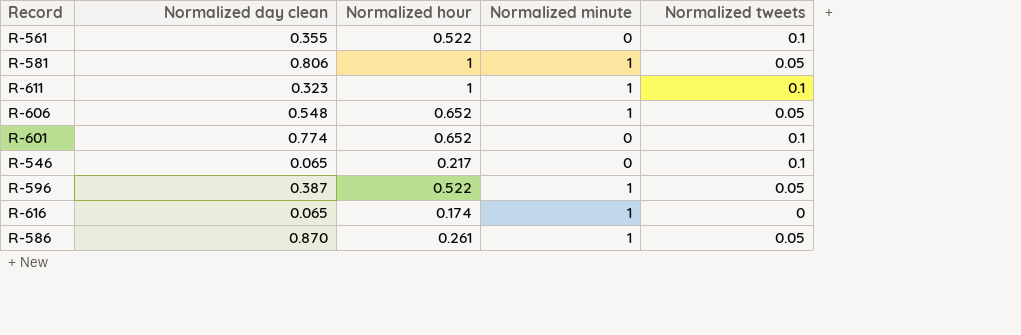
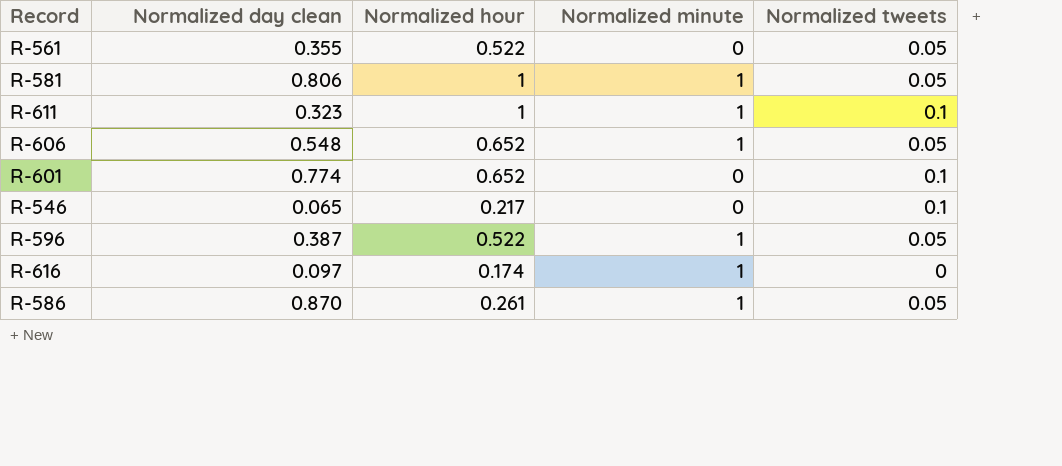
R-561 | Normalized tweets: 0.1 -> 0.05
R-616 | Normalized day clean: 0.065 -> 0.097

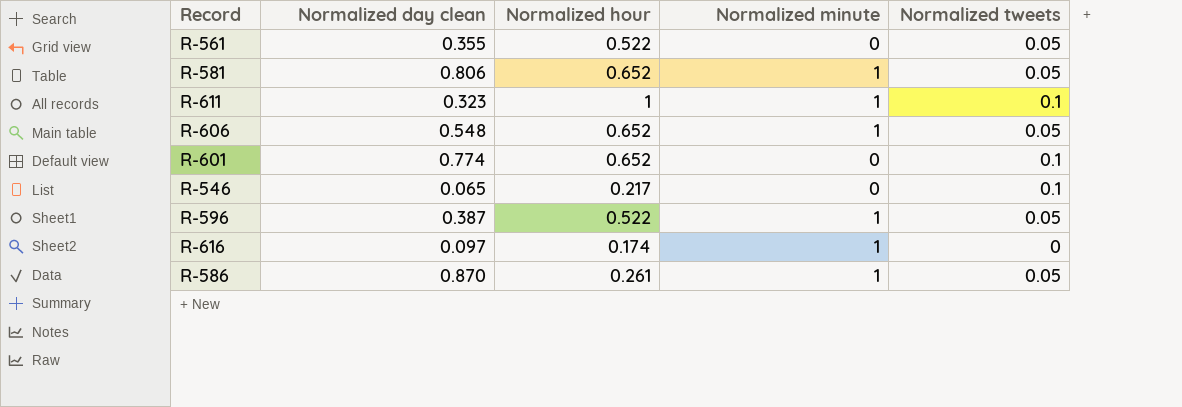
R-581 | Normalized hour: 1 -> 0.652

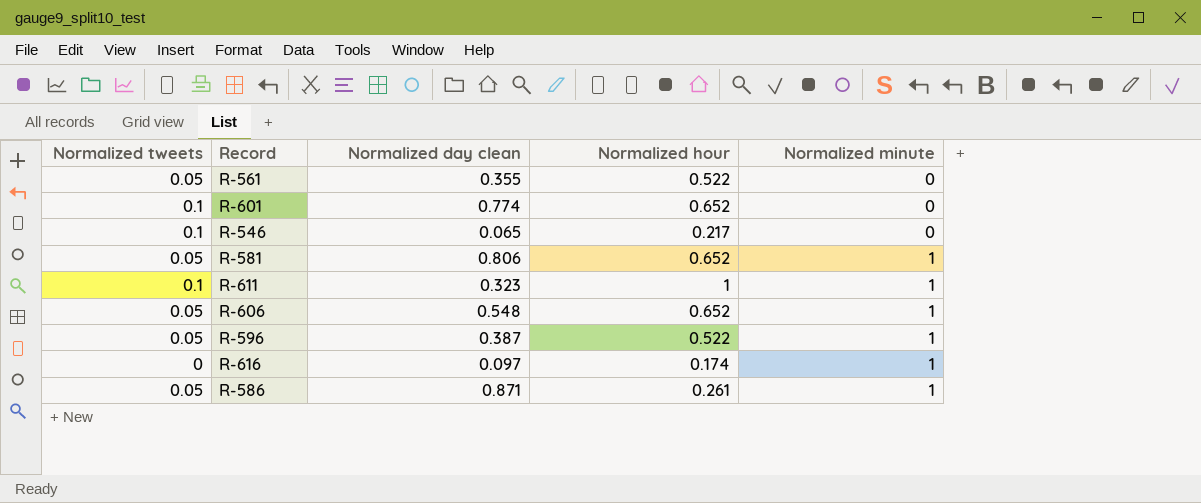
row order: none -> Normalized minute ascending
column Normalized tweets | position: 5 -> 1
R-586 | Normalized day clean: 0.870 -> 0.871

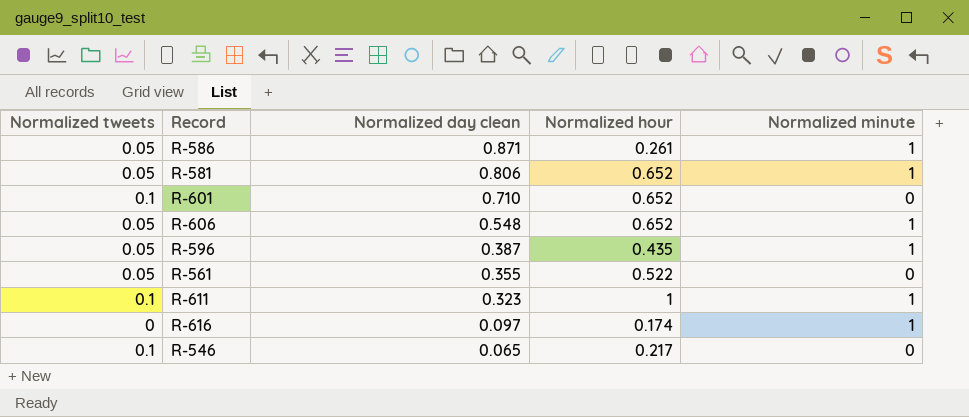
row order: Normalized minute ascending -> Normalized day clean descending
R-601 | Normalized day clean: 0.774 -> 0.710
R-596 | Normalized hour: 0.522 -> 0.435

